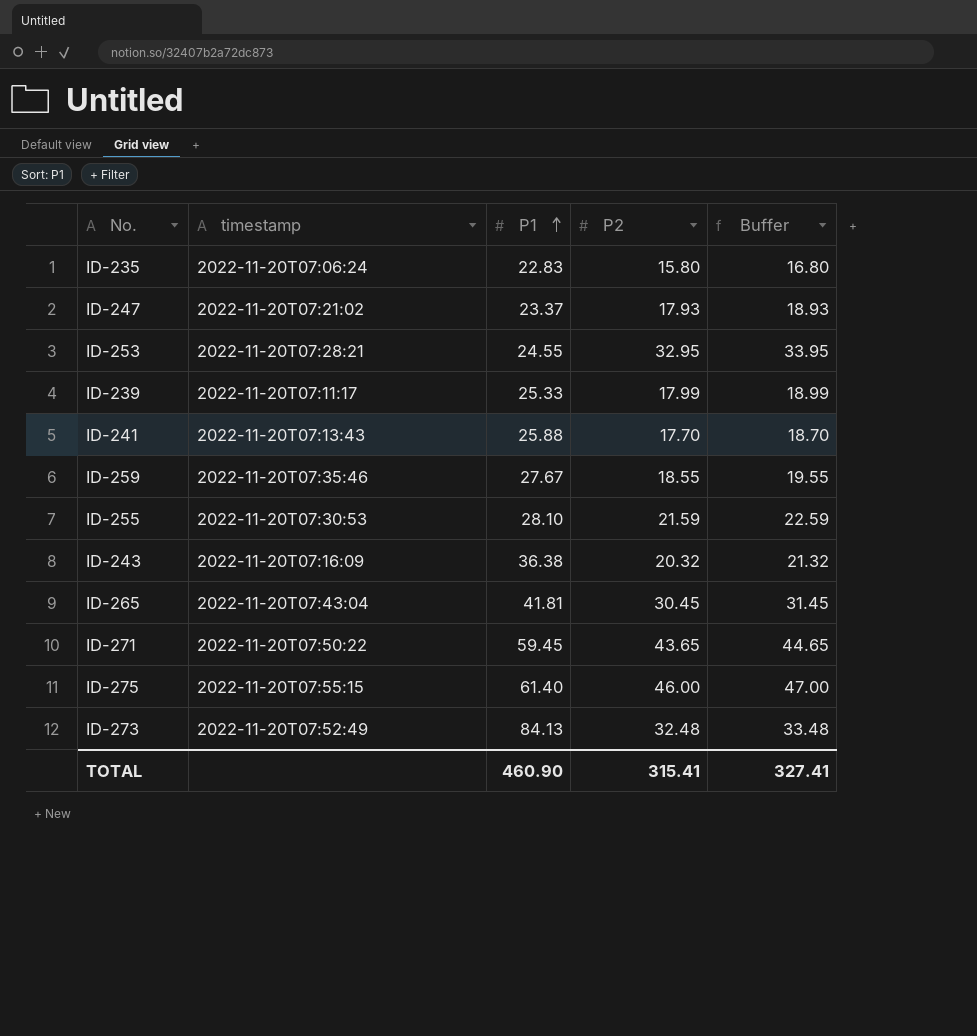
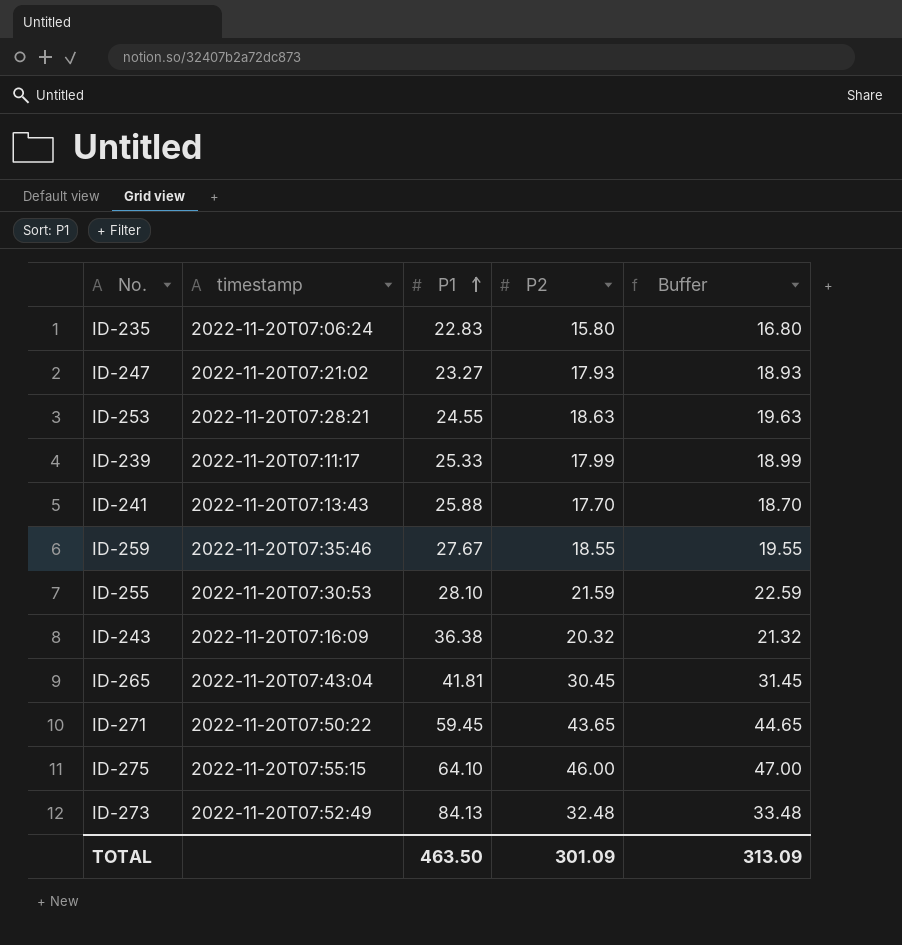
ID-247 | P1: 23.37 -> 23.27
ID-253 | P2: 32.95 -> 18.63
ID-253 | Buffer: 33.95 -> 19.63
ID-275 | P1: 61.40 -> 64.10
TOTAL | P1: 460.90 -> 463.50
TOTAL | P2: 315.41 -> 301.09
TOTAL | Buffer: 327.41 -> 313.09

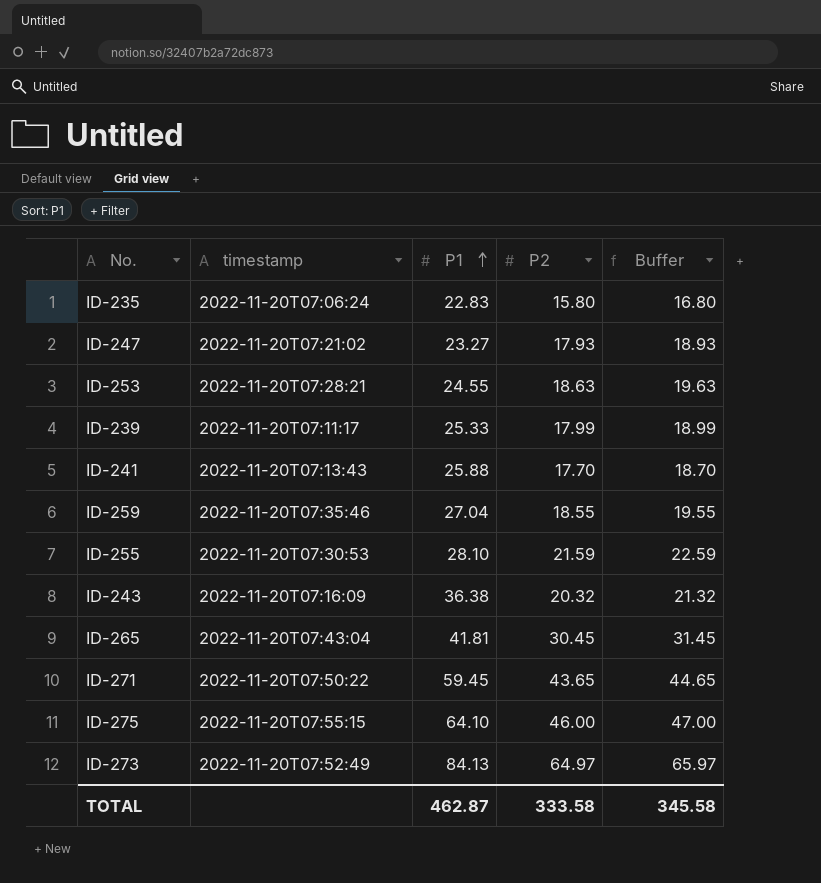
ID-259 | P1: 27.67 -> 27.04
ID-273 | P2: 32.48 -> 64.97
ID-273 | Buffer: 33.48 -> 65.97
TOTAL | P1: 463.50 -> 462.87
TOTAL | P2: 301.09 -> 333.58
TOTAL | Buffer: 313.09 -> 345.58

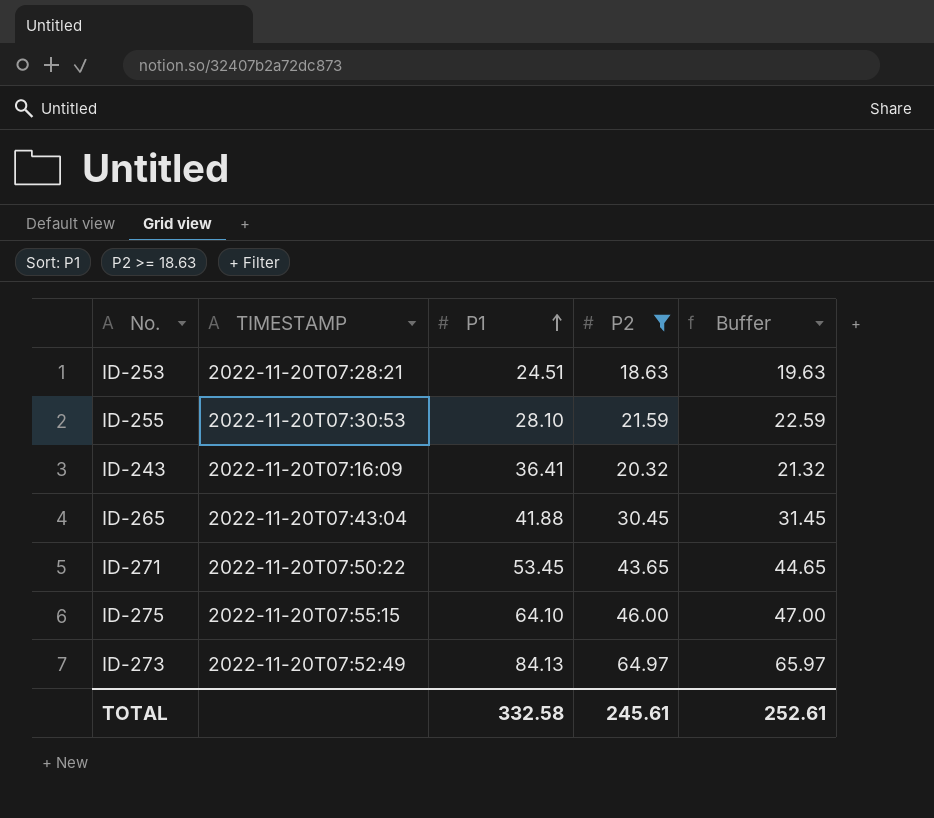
filter: none -> P2 >= 18.63
column name: timestamp -> TIMESTAMP
ID-253 | P1: 24.55 -> 24.51
ID-243 | P1: 36.38 -> 36.41
ID-265 | P1: 41.81 -> 41.88
ID-271 | P1: 59.45 -> 53.45
TOTAL | P1: 462.87 -> 332.58
TOTAL | P2: 333.58 -> 245.61
TOTAL | Buffer: 345.58 -> 252.61

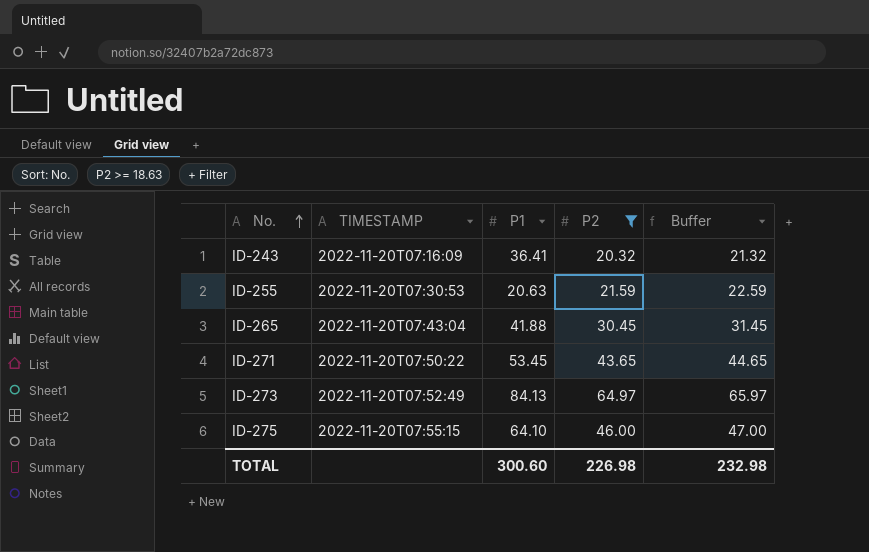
row order: P1 ascending -> No. ascending
row ID-253: 2022-11-20T07:28:21 | 24.51 | 18.63 | 19.63 -> none
ID-255 | P1: 28.10 -> 20.63
TOTAL | P1: 332.58 -> 300.60
TOTAL | P2: 245.61 -> 226.98
TOTAL | Buffer: 252.61 -> 232.98

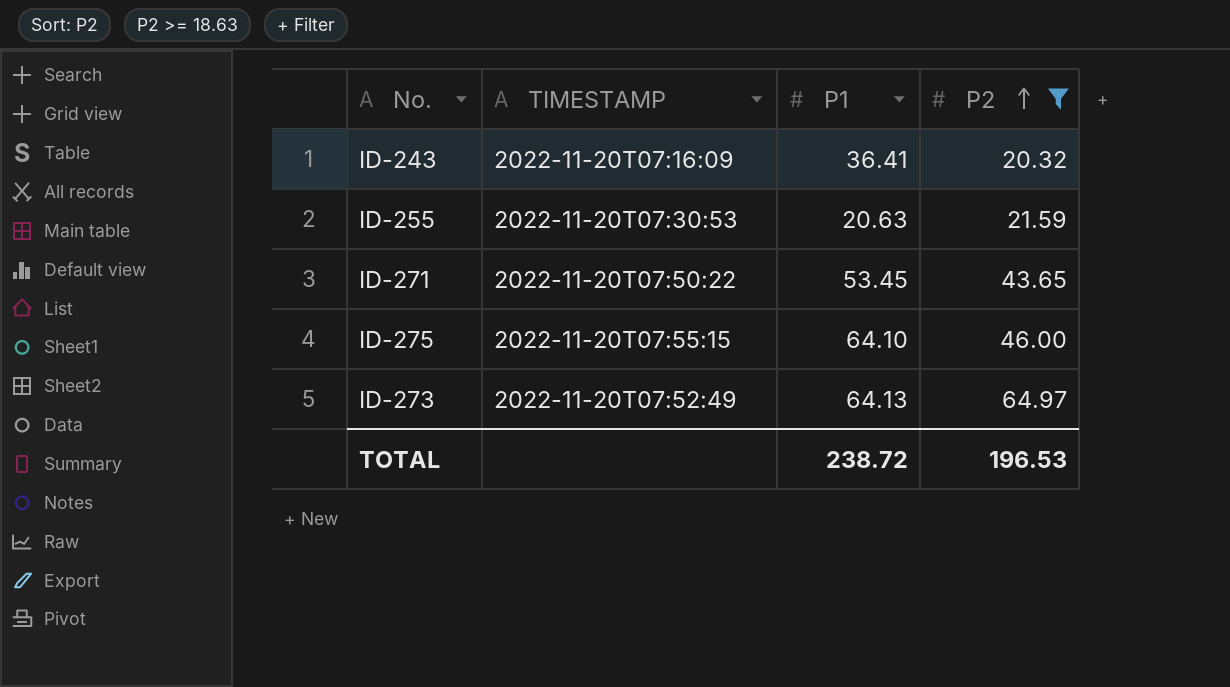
row order: No. ascending -> P2 ascending
column Buffer | formula: [P2] + 1 -> none
row ID-265: 2022-11-20T07:43:04 | 41.88 | 30.45 | 31.45 -> none
ID-273 | P1: 84.13 -> 64.13
TOTAL | P1: 300.60 -> 238.72
TOTAL | P2: 226.98 -> 196.53

